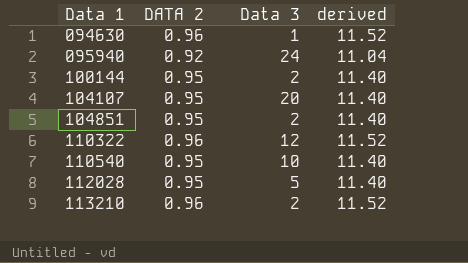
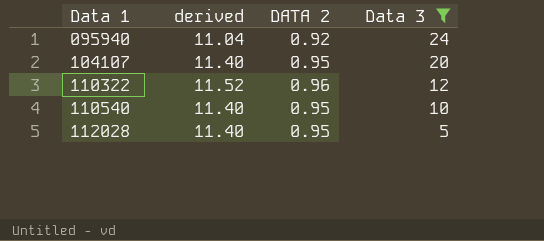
filter: none -> Data 3 >= 5
column derived | position: 4 -> 2

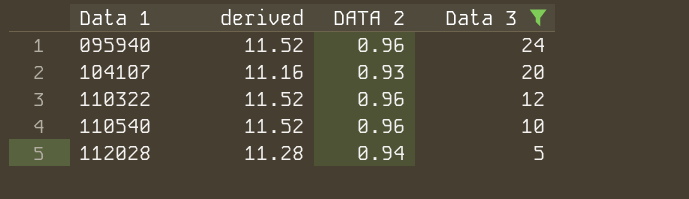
095940 | derived: 11.04 -> 11.52
095940 | DATA 2: 0.92 -> 0.96
104107 | derived: 11.40 -> 11.16
104107 | DATA 2: 0.95 -> 0.93
110540 | derived: 11.40 -> 11.52
110540 | DATA 2: 0.95 -> 0.96
112028 | derived: 11.40 -> 11.28
112028 | DATA 2: 0.95 -> 0.94

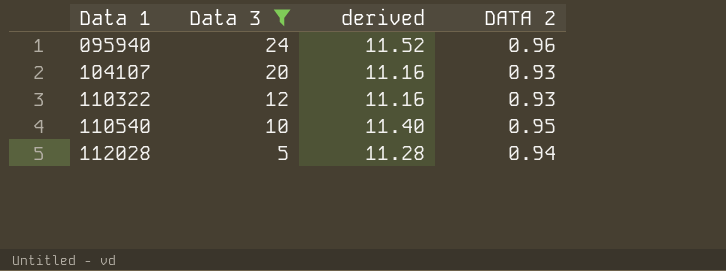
column Data 3 | position: 4 -> 2
110322 | derived: 11.52 -> 11.16
110322 | DATA 2: 0.96 -> 0.93
110540 | derived: 11.52 -> 11.40
110540 | DATA 2: 0.96 -> 0.95

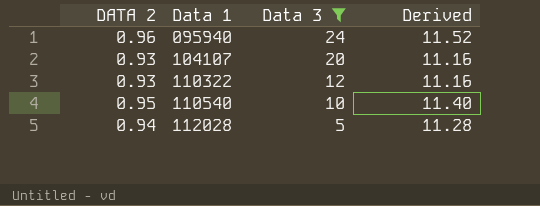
column DATA 2 | position: 4 -> 1
column name: derived -> Derived

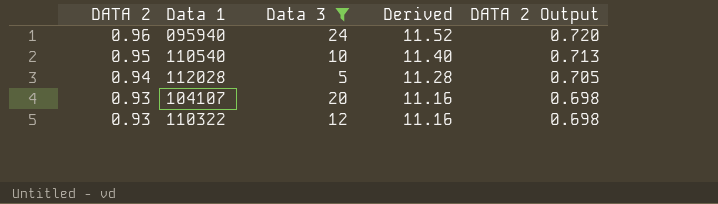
row order: Data 1 ascending -> DATA 2 descending
column DATA 2 Output | formula: none -> [DATA 2] * 0.75

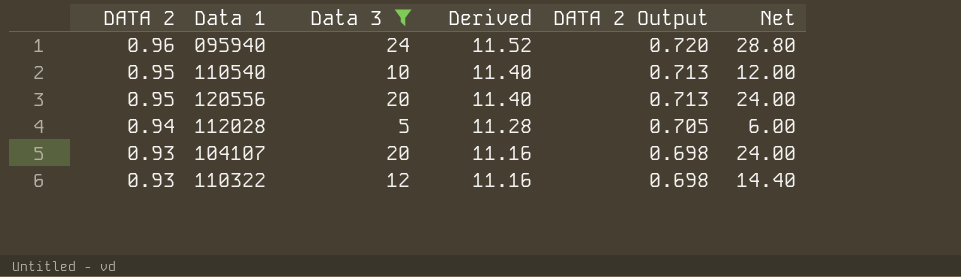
column Net | formula: none -> [Data 3] * 1.2
row 120556: none -> 0.95 | 20 | 11.40 | 0.713 | 24.00

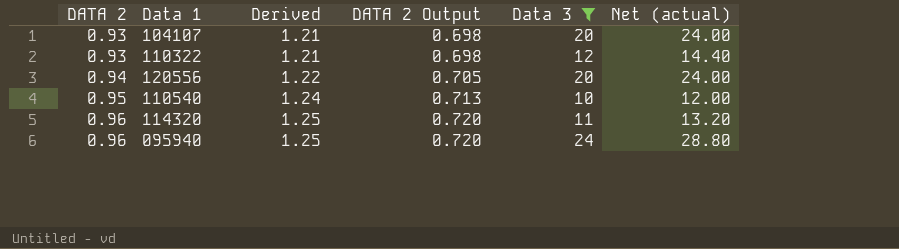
row order: DATA 2 descending -> DATA 2 ascending
column Derived | formula: [DATA 2] * 12 -> [DATA 2] * 1.3
column Data 3 | position: 3 -> 5
column name: Net -> Net (actual)
row 112028: 0.94 | 5 | 11.28 | 0.705 | 6.00 -> none
120556 | DATA 2: 0.95 -> 0.94
120556 | DATA 2 Output: 0.713 -> 0.705
row 114320: none -> 0.96 | 1.25 | 0.720 | 11 | 13.20

